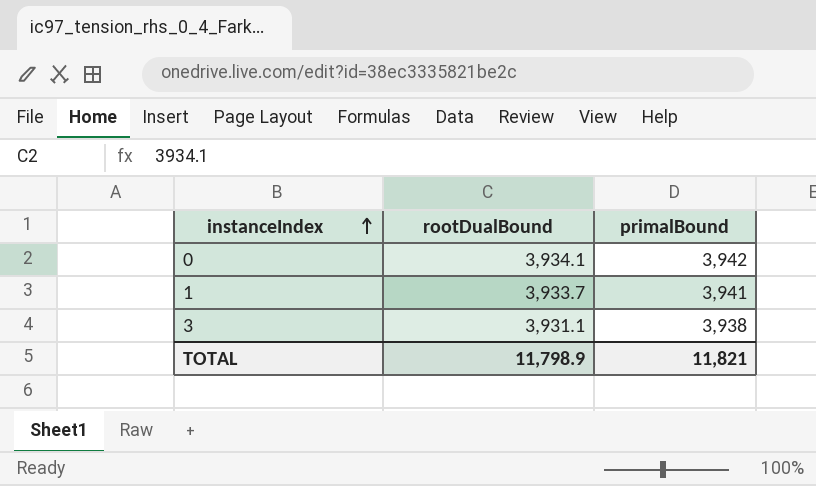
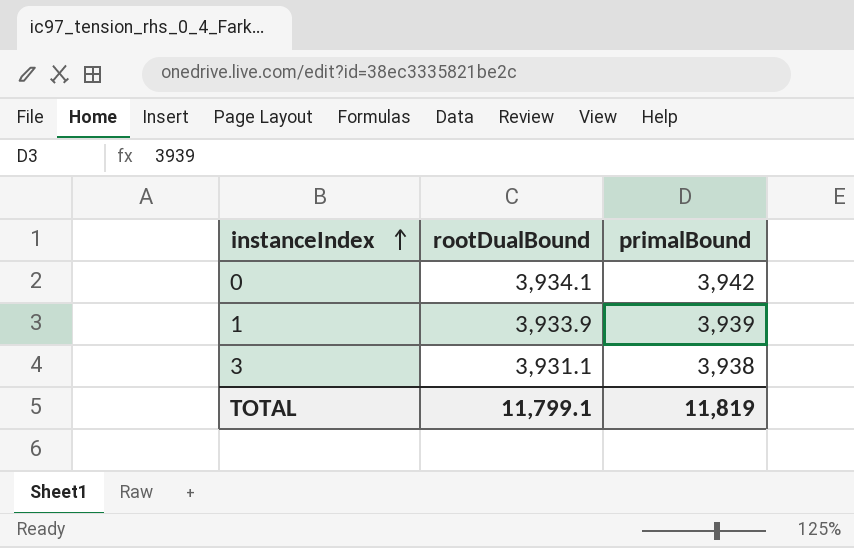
1 | rootDualBound: 3,933.7 -> 3,933.9
1 | primalBound: 3,941 -> 3,939
TOTAL | rootDualBound: 11,798.9 -> 11,799.1
TOTAL | primalBound: 11,821 -> 11,819

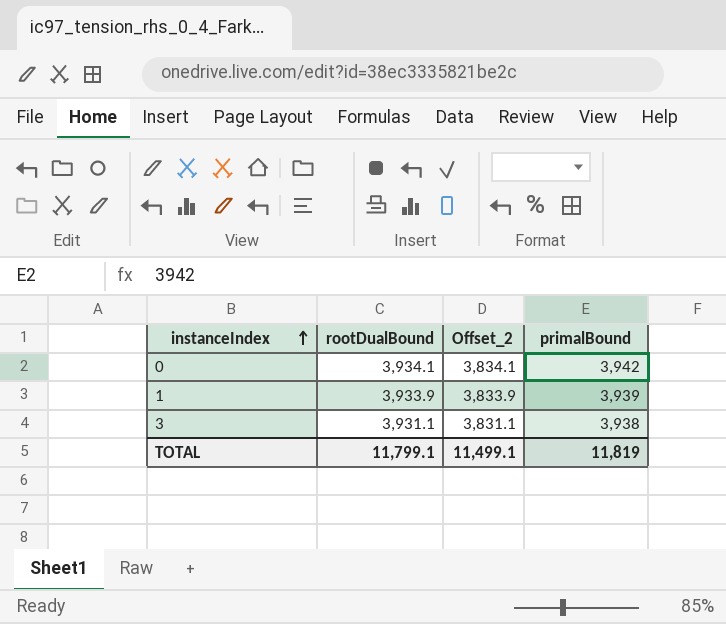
column Offset_2 | formula: none -> [rootDualBound] - 100

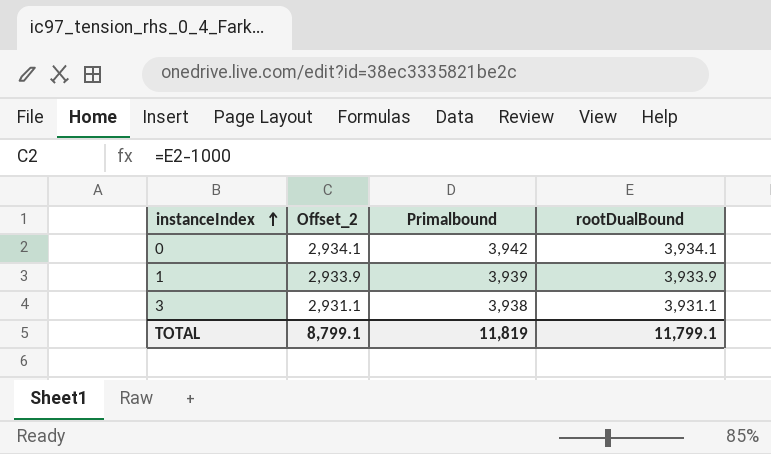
column Offset_2 | formula: [rootDualBound] - 100 -> [rootDualBound] - 1000
column name: primalBound -> Primalbound
column rootDualBound | position: 2 -> 4
TOTAL | Offset_2: 11,499.1 -> 8,799.1

